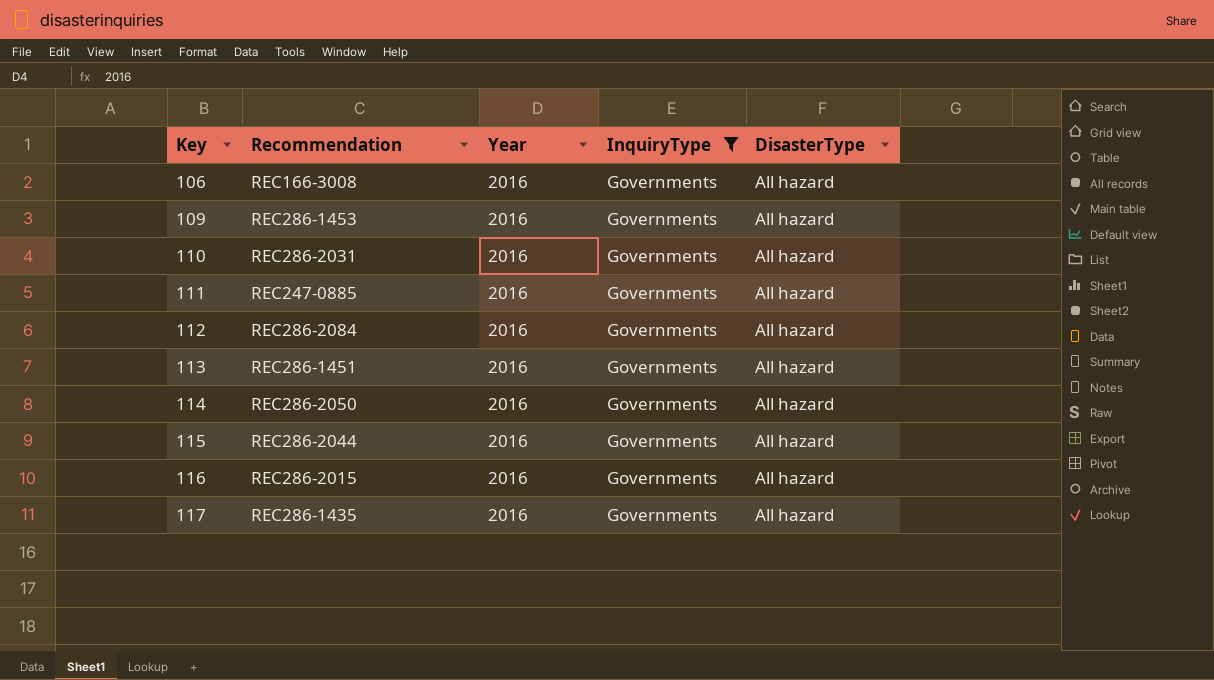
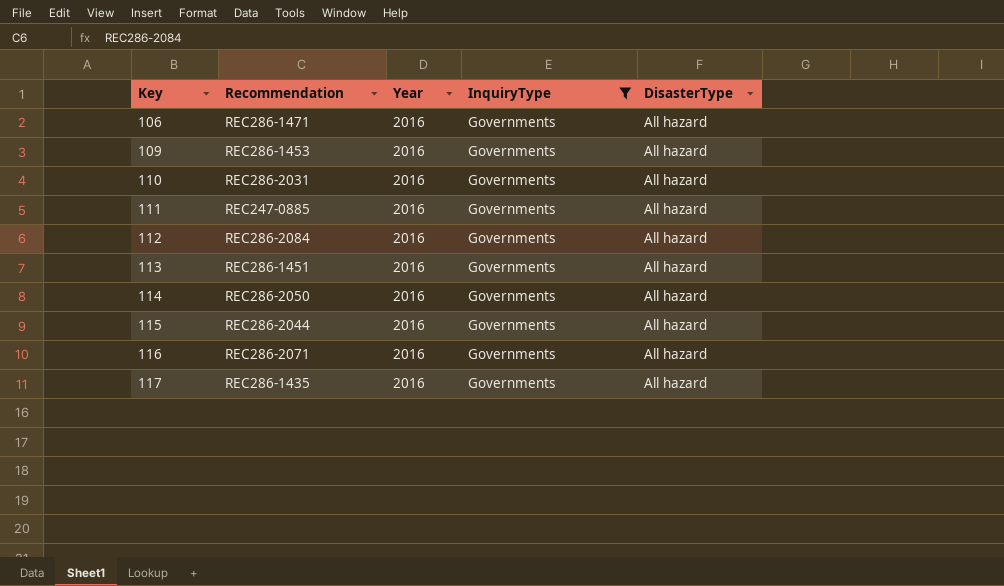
106 | Recommendation: REC166-3008 -> REC286-1471
116 | Recommendation: REC286-2015 -> REC286-2071

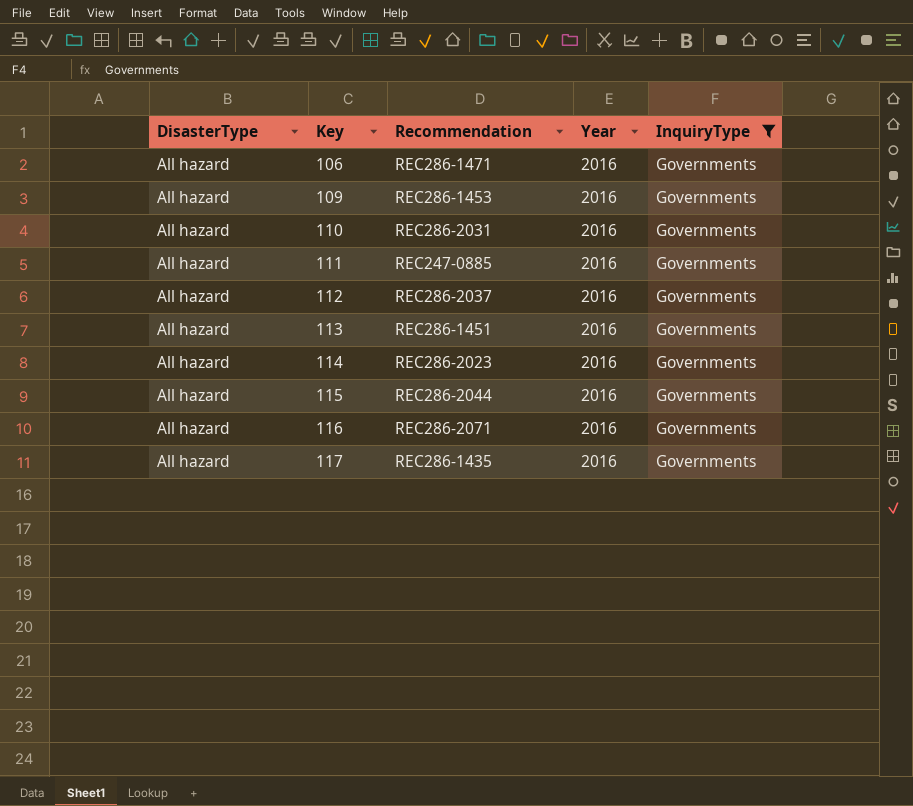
column DisasterType | position: 5 -> 1
112 | Recommendation: REC286-2084 -> REC286-2037
114 | Recommendation: REC286-2050 -> REC286-2023

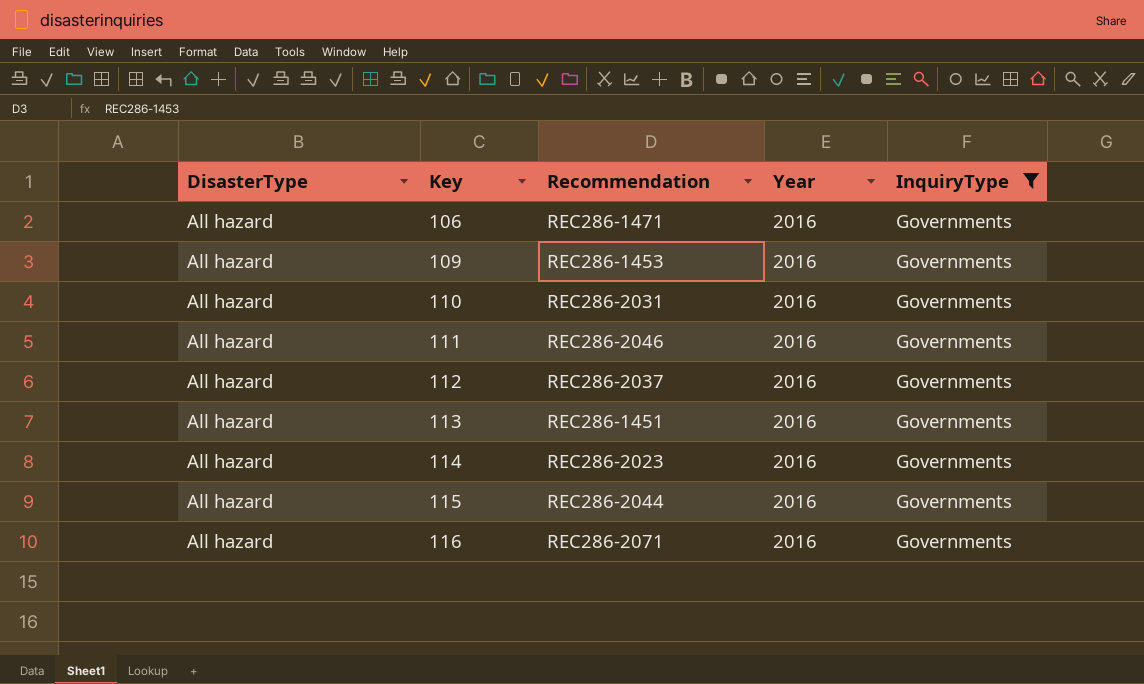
row 117: All hazard | REC286-1435 | 2016 | Governments -> none
111 | Recommendation: REC247-0885 -> REC286-2046

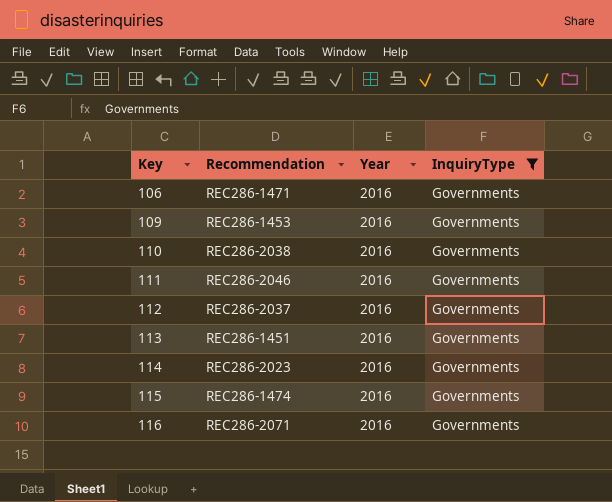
column DisasterType | position: 1 -> none
110 | Recommendation: REC286-2031 -> REC286-2038
115 | Recommendation: REC286-2044 -> REC286-1474

